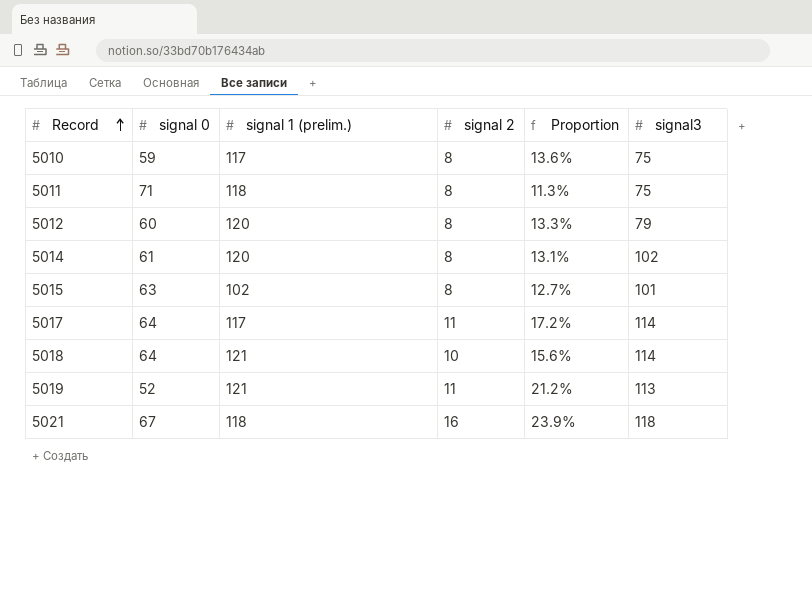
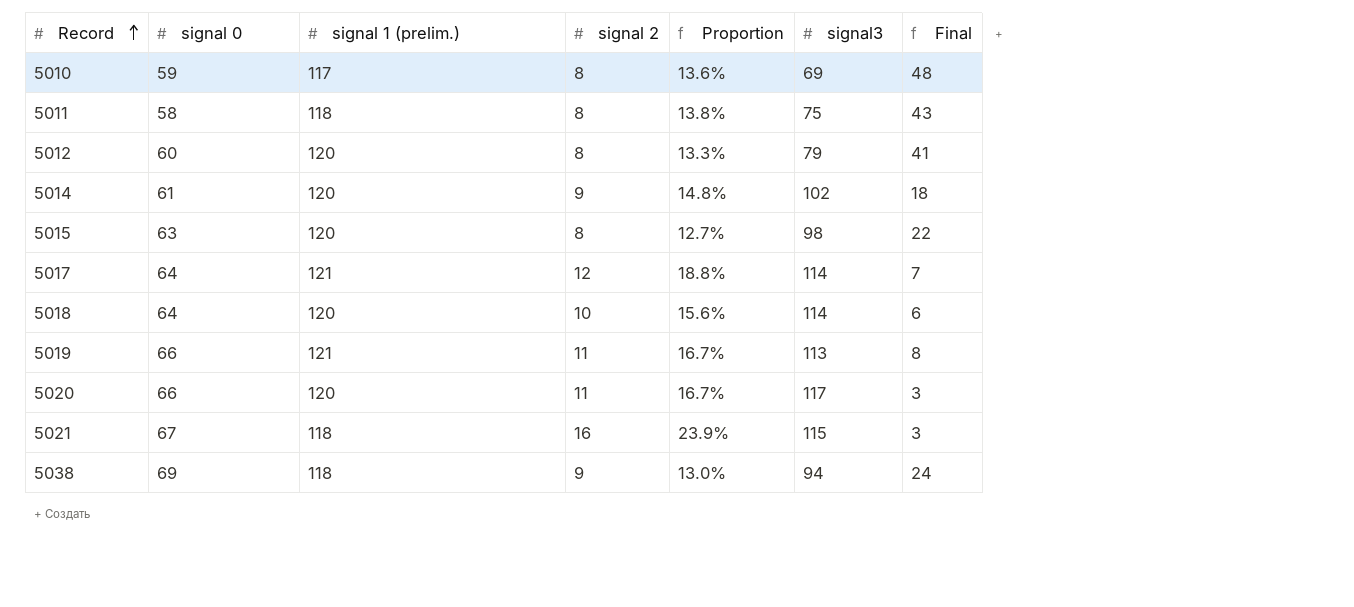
column Final | formula: none -> [signal 1 (prelim.)] - [signal3]
5010 | signal3: 75 -> 69
5011 | signal 0: 71 -> 58
5011 | Proportion: 11.3% -> 13.8%
5014 | signal 2: 8 -> 9
5014 | Proportion: 13.1% -> 14.8%
5015 | signal 1 (prelim.): 102 -> 120
5015 | signal3: 101 -> 98
5017 | signal 1 (prelim.): 117 -> 121
5017 | signal 2: 11 -> 12
5017 | Proportion: 17.2% -> 18.8%
5018 | signal 1 (prelim.): 121 -> 120
5019 | signal 0: 52 -> 66
5019 | Proportion: 21.2% -> 16.7%
row 5020: none -> 66 | 120 | 11 | 16.7% | 117 | 3
5021 | signal3: 118 -> 115
row 5038: none -> 69 | 118 | 9 | 13.0% | 94 | 24

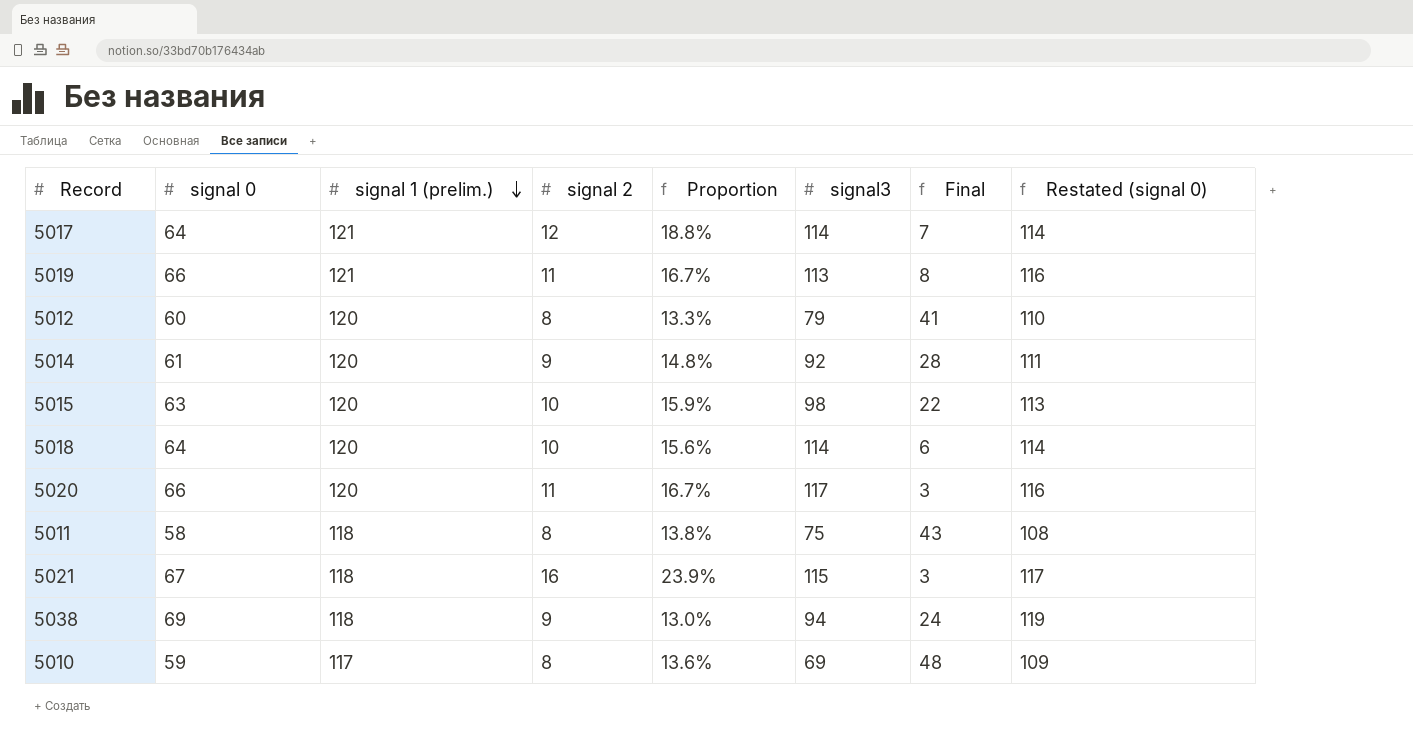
row order: Record ascending -> signal 1 (prelim.) descending
column Restated (signal 0) | formula: none -> [signal 0] + 50
5014 | signal3: 102 -> 92
5014 | Final: 18 -> 28
5015 | signal 2: 8 -> 10
5015 | Proportion: 12.7% -> 15.9%

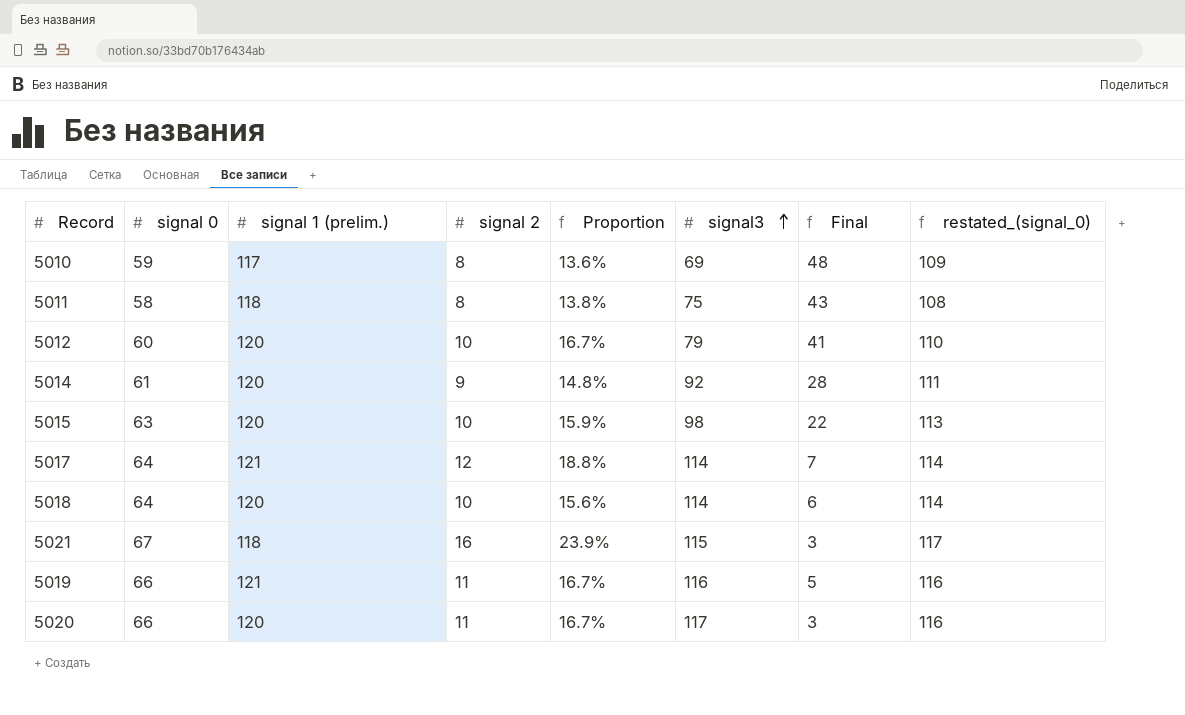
row order: signal 1 (prelim.) descending -> signal3 ascending
column name: Restated (signal 0) -> restated_(signal_0)
row 5038: 69 | 118 | 9 | 13.0% | 94 | 24 | 119 -> none
5012 | signal 2: 8 -> 10
5012 | Proportion: 13.3% -> 16.7%
5019 | signal3: 113 -> 116
5019 | Final: 8 -> 5

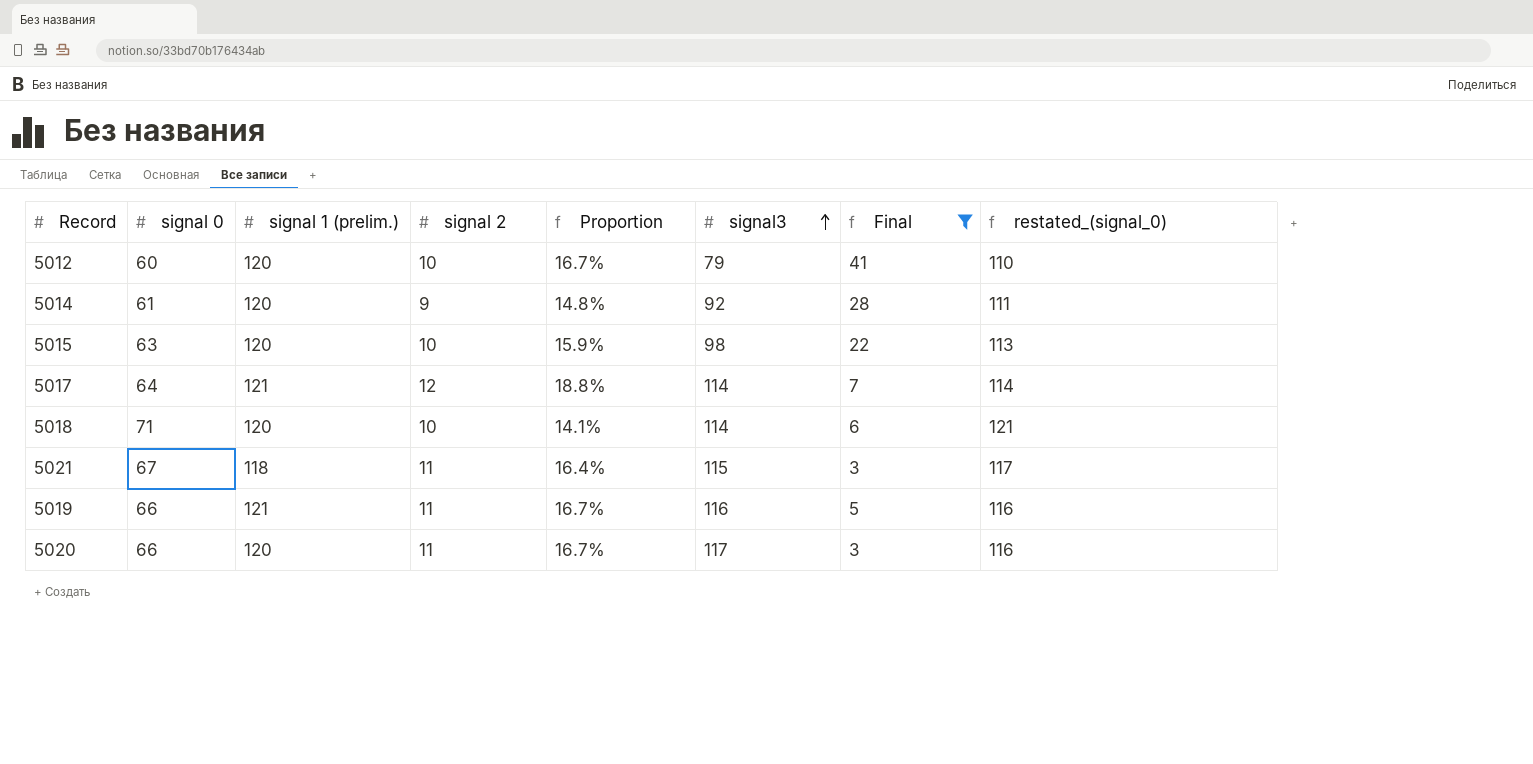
filter: none -> Final <= 41
5018 | signal 0: 64 -> 71
5018 | Proportion: 15.6% -> 14.1%
5018 | restated_(signal_0): 114 -> 121
5021 | signal 2: 16 -> 11
5021 | Proportion: 23.9% -> 16.4%

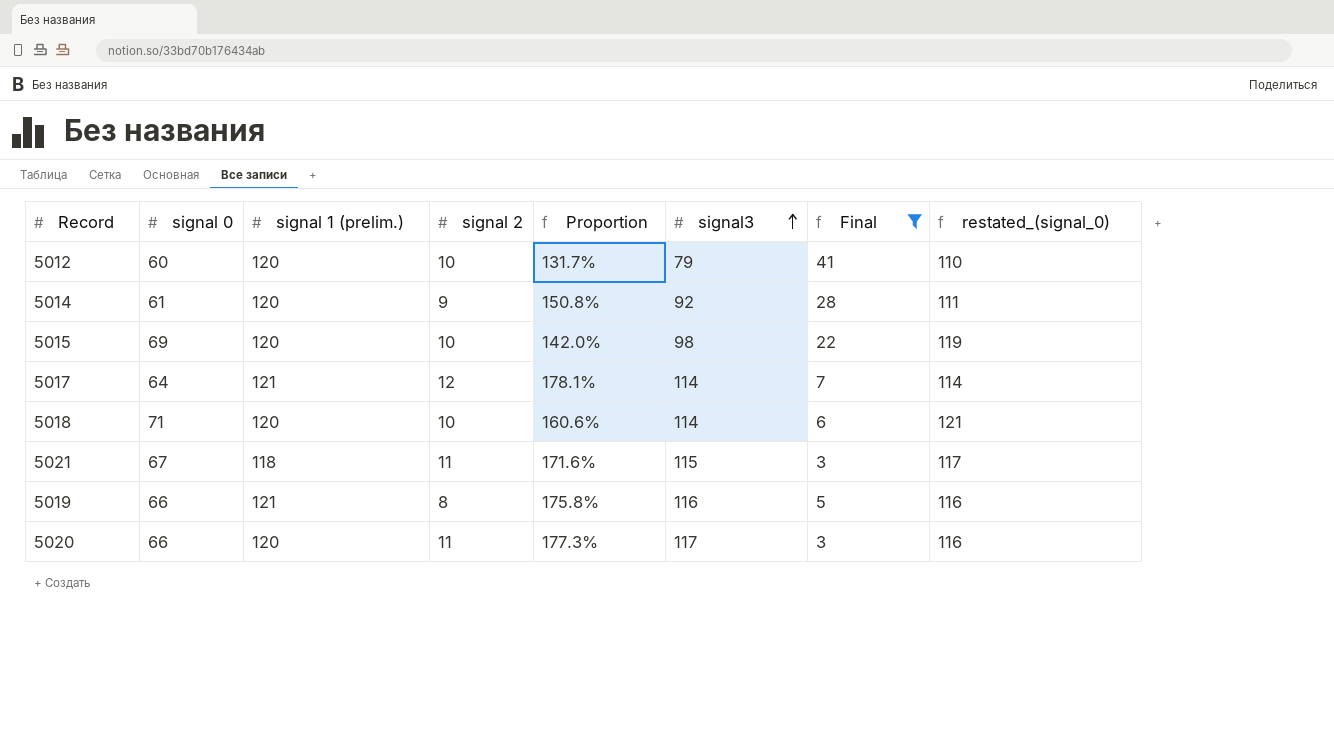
column Proportion | formula: [signal 2] / [signal 0] -> [signal3] / [signal 0]
5015 | signal 0: 63 -> 69
5015 | restated_(signal_0): 113 -> 119
5019 | signal 2: 11 -> 8

